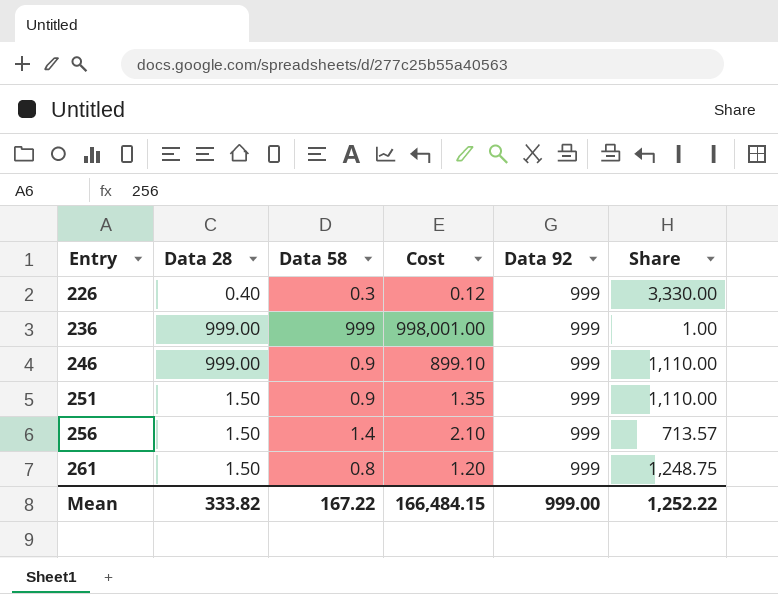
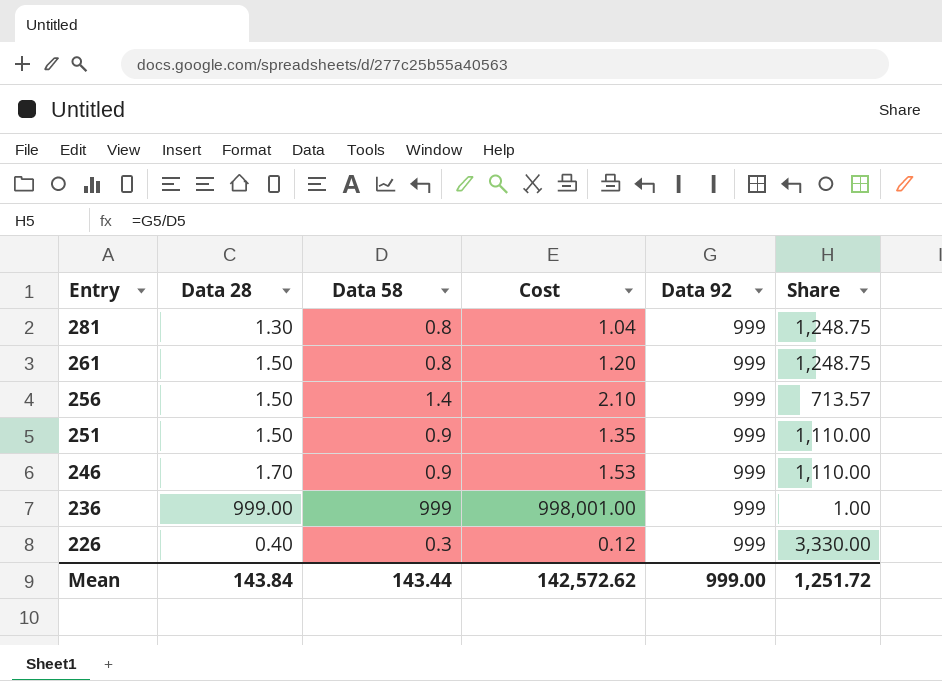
row order: Entry ascending -> Entry descending
row 281: none -> 1.30 | 0.8 | 1.04 | 999 | 1,248.75
246 | Data 28: 999.00 -> 1.70
246 | Cost: 899.10 -> 1.53
Mean | Data 28: 333.82 -> 143.84
Mean | Data 58: 167.22 -> 143.44
Mean | Cost: 166,484.15 -> 142,572.62
Mean | Share: 1,252.22 -> 1,251.72

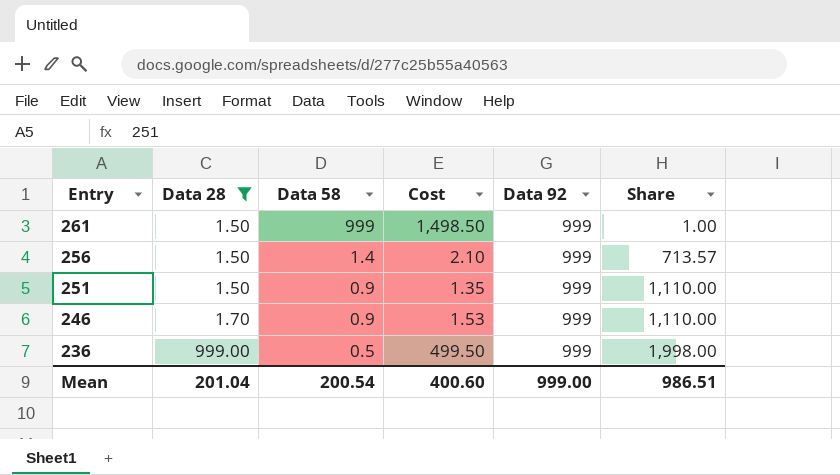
filter: none -> Data 28 >= 1.50
261 | Data 58: 0.8 -> 999
261 | Cost: 1.20 -> 1,498.50
261 | Share: 1,248.75 -> 1.00
236 | Data 58: 999 -> 0.5
236 | Cost: 998,001.00 -> 499.50
236 | Share: 1.00 -> 1,998.00
Mean | Data 28: 143.84 -> 201.04
Mean | Data 58: 143.44 -> 200.54
Mean | Cost: 142,572.62 -> 400.60
Mean | Share: 1,251.72 -> 986.51

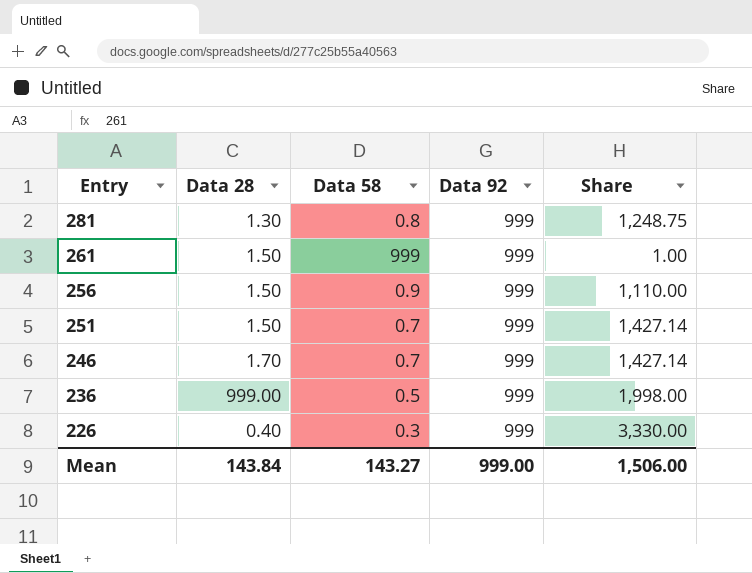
filter: Data 28 >= 1.50 -> none
column Cost | formula: [Data 28] * [Data 58] -> none
256 | Data 58: 1.4 -> 0.9
256 | Share: 713.57 -> 1,110.00
251 | Data 58: 0.9 -> 0.7
251 | Share: 1,110.00 -> 1,427.14
246 | Data 58: 0.9 -> 0.7
246 | Share: 1,110.00 -> 1,427.14
Mean | Data 28: 201.04 -> 143.84
Mean | Data 58: 200.54 -> 143.27
Mean | Share: 986.51 -> 1,506.00

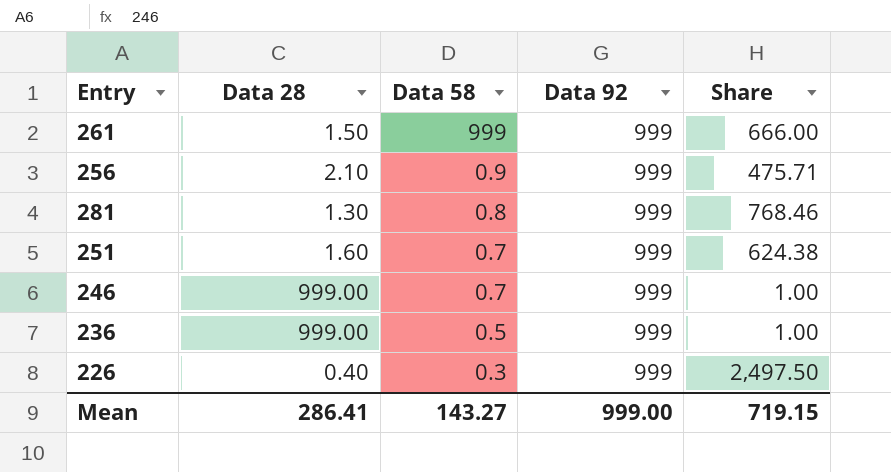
row order: Entry descending -> Data 58 descending
column Share | formula: [Data 92] / [Data 58] -> [Data 92] / [Data 28]
256 | Data 28: 1.50 -> 2.10
251 | Data 28: 1.50 -> 1.60
246 | Data 28: 1.70 -> 999.00
Mean | Data 28: 143.84 -> 286.41
Mean | Share: 1,506.00 -> 719.15

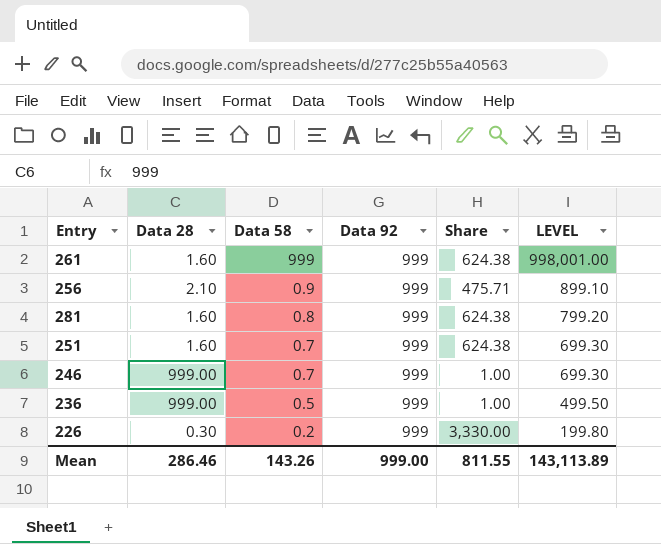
column LEVEL | formula: none -> [Data 58] * [Data 92]
261 | Data 28: 1.50 -> 1.60
261 | Share: 666.00 -> 624.38
281 | Data 28: 1.30 -> 1.60
281 | Share: 768.46 -> 624.38
226 | Data 28: 0.40 -> 0.30
226 | Data 58: 0.3 -> 0.2
226 | Share: 2,497.50 -> 3,330.00
Mean | Data 28: 286.41 -> 286.46
Mean | Data 58: 143.27 -> 143.26
Mean | Share: 719.15 -> 811.55

